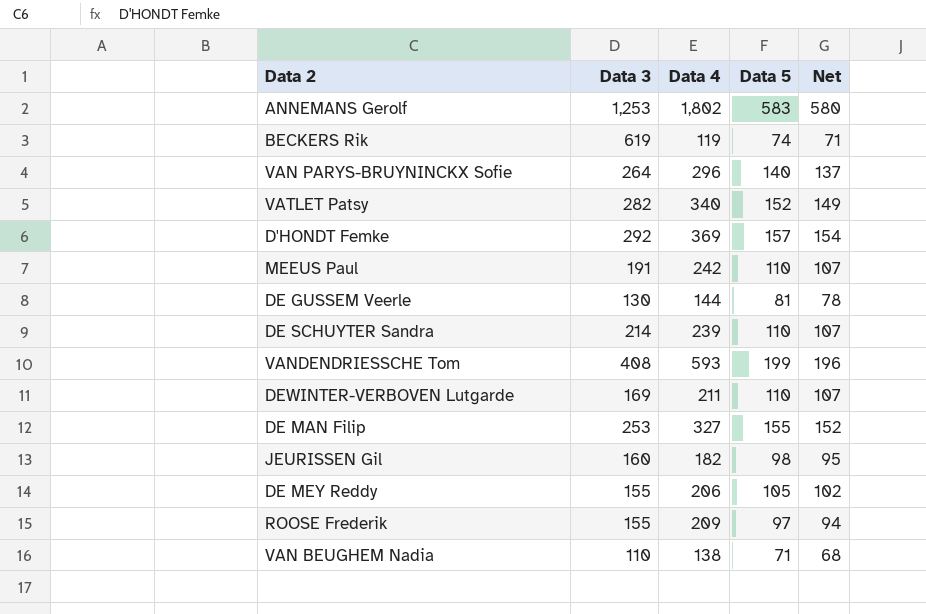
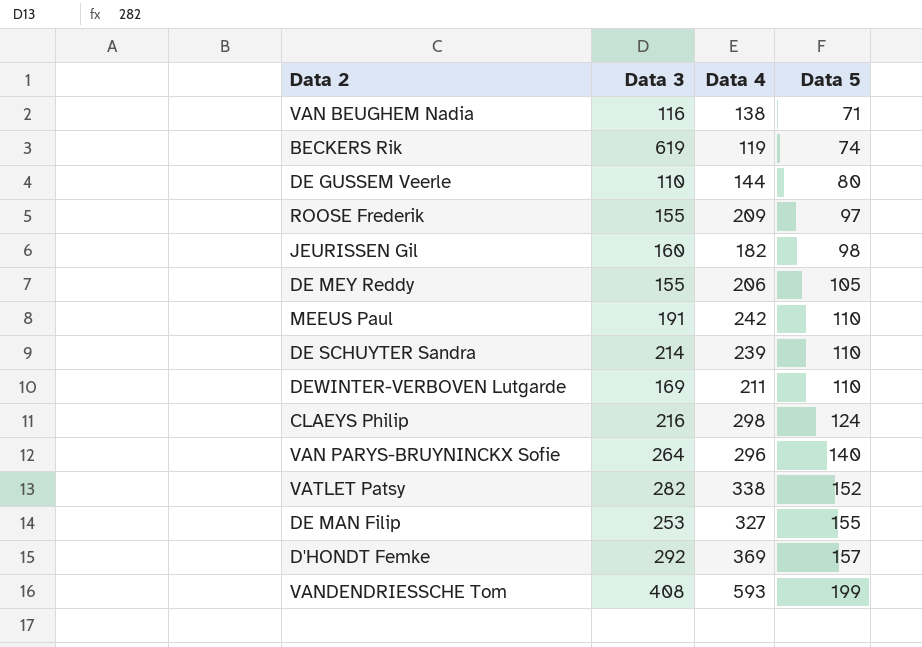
row order: none -> Data 5 ascending
column Net | formula: [Data 5] - 3 -> none
row ANNEMANS Gerolf: 1,253 | 1,802 | 583 | 580 -> none
VAN BEUGHEM Nadia | Data 3: 110 -> 116
DE GUSSEM Veerle | Data 3: 130 -> 110
DE GUSSEM Veerle | Data 5: 81 -> 80
row CLAEYS Philip: none -> 216 | 298 | 124
VATLET Patsy | Data 4: 340 -> 338

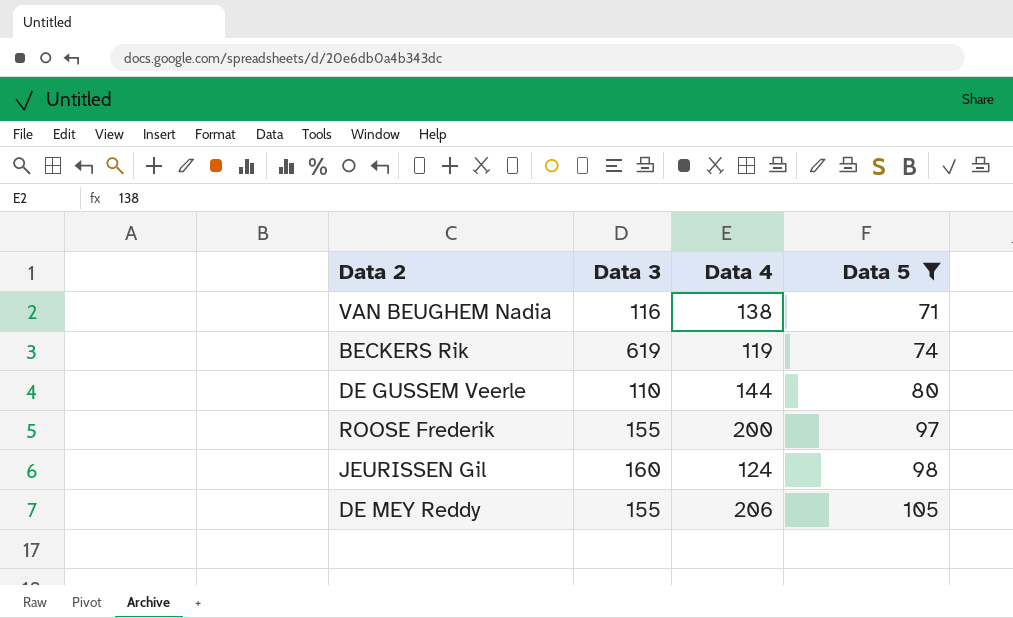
filter: none -> Data 5 <= 105
ROOSE Frederik | Data 4: 209 -> 200
JEURISSEN Gil | Data 4: 182 -> 124

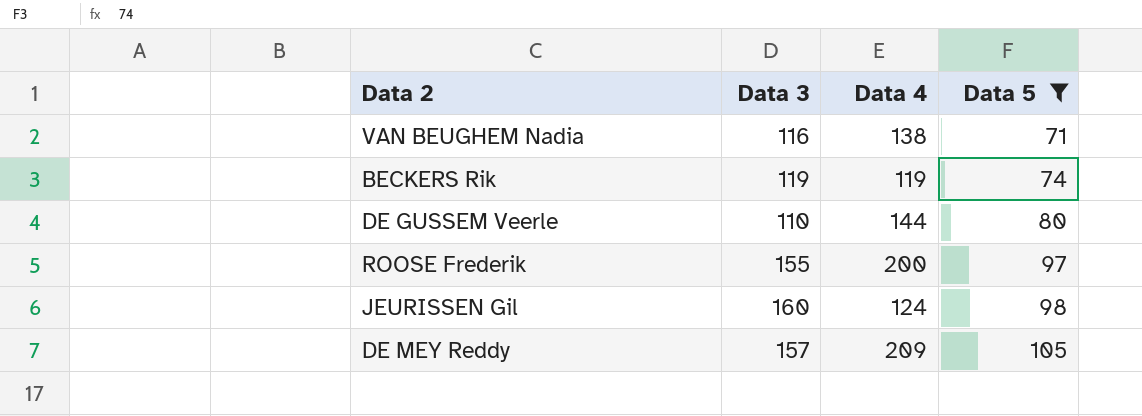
BECKERS Rik | Data 3: 619 -> 119
DE MEY Reddy | Data 3: 155 -> 157
DE MEY Reddy | Data 4: 206 -> 209

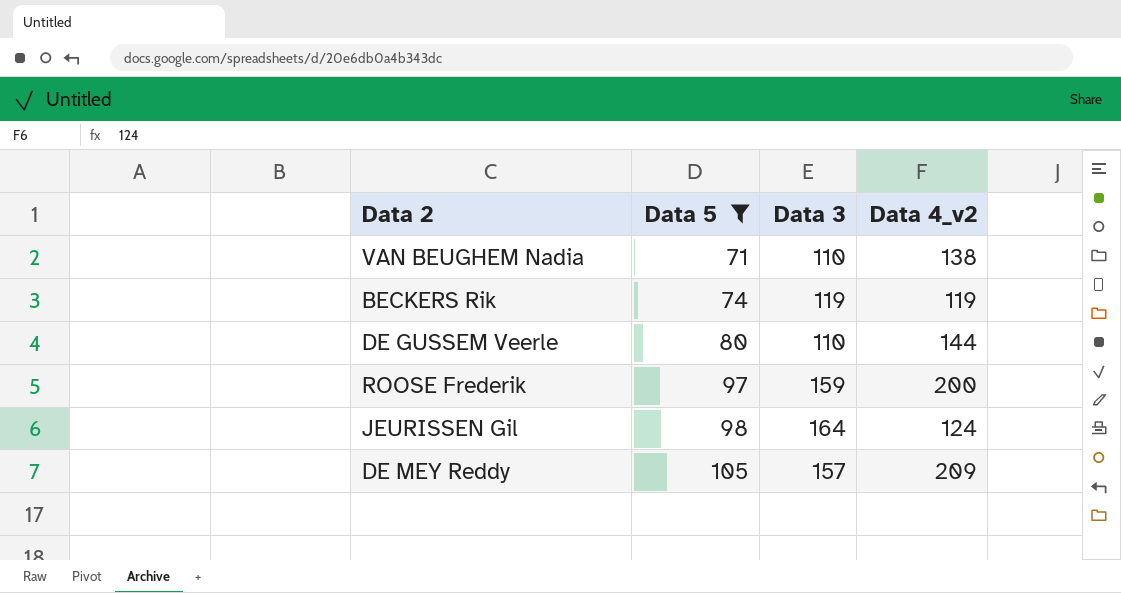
column Data 5 | position: 4 -> 2
column name: Data 4 -> Data 4_v2
VAN BEUGHEM Nadia | Data 3: 116 -> 110
ROOSE Frederik | Data 3: 155 -> 159
JEURISSEN Gil | Data 3: 160 -> 164

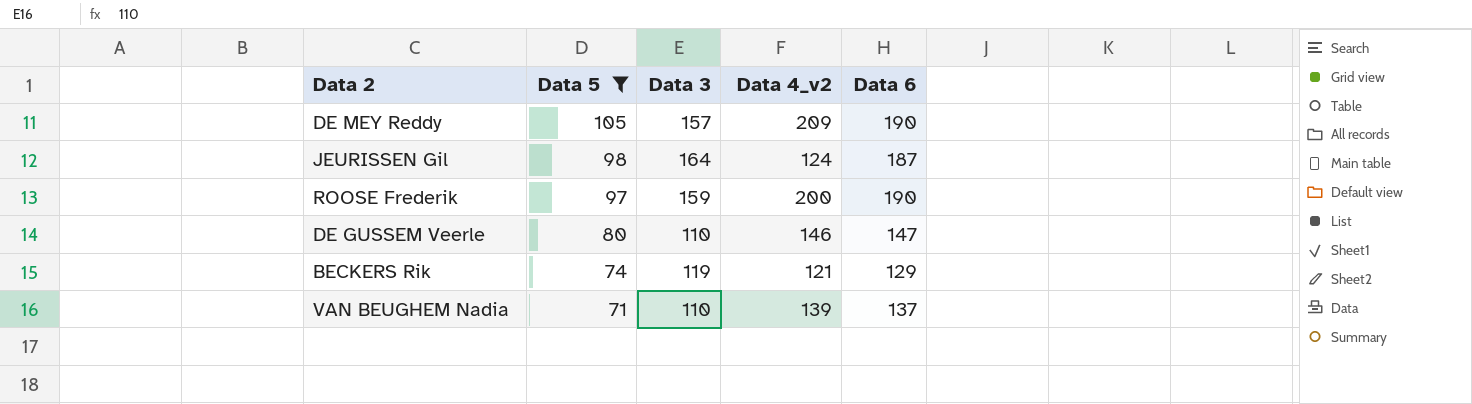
row order: Data 5 ascending -> Data 5 descending
column Data 6 | position: none -> 5
DE GUSSEM Veerle | Data 4_v2: 144 -> 146
BECKERS Rik | Data 4_v2: 119 -> 121
VAN BEUGHEM Nadia | Data 4_v2: 138 -> 139

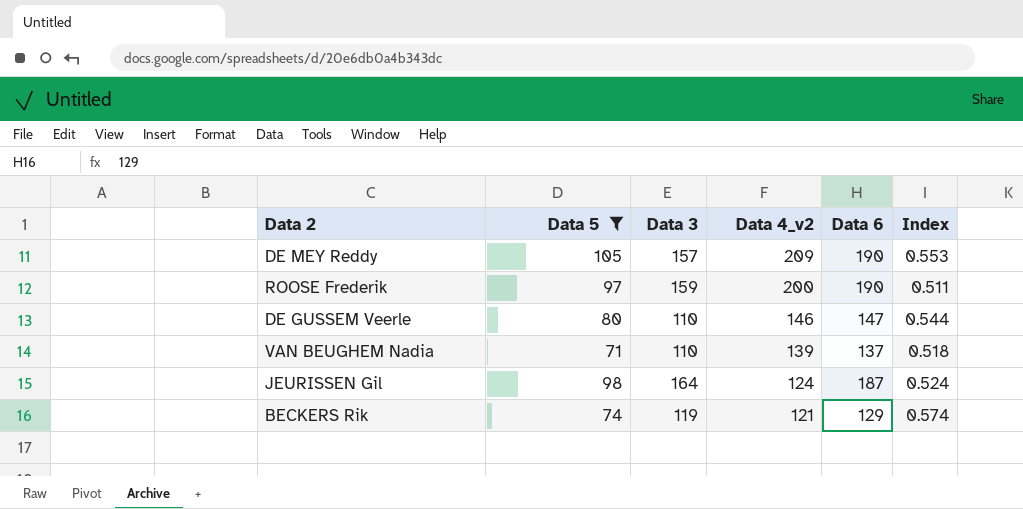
row order: Data 5 descending -> Data 4_v2 descending
column Index | formula: none -> [Data 5] / [Data 6]

